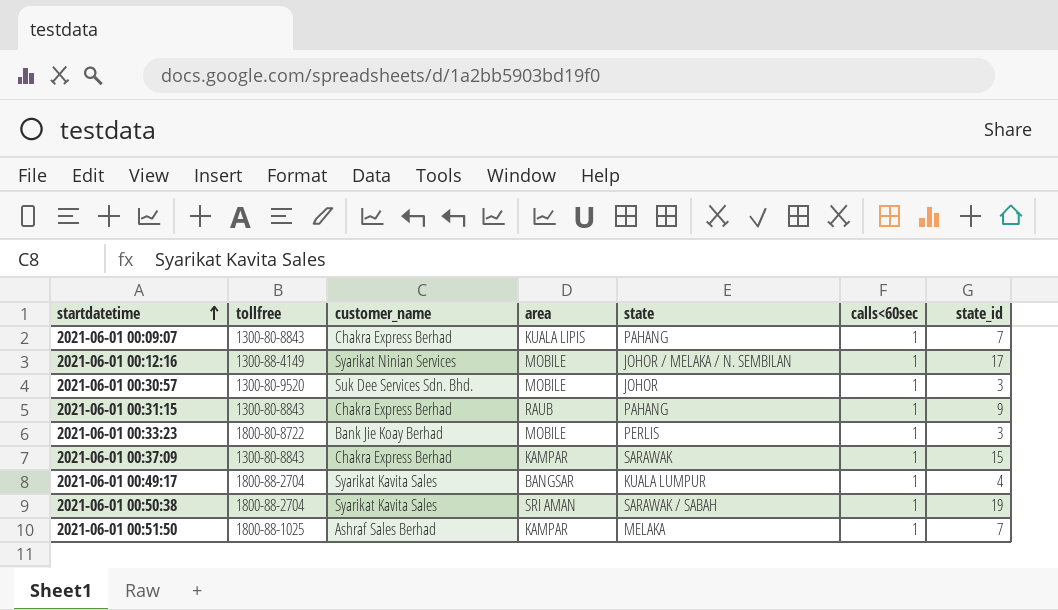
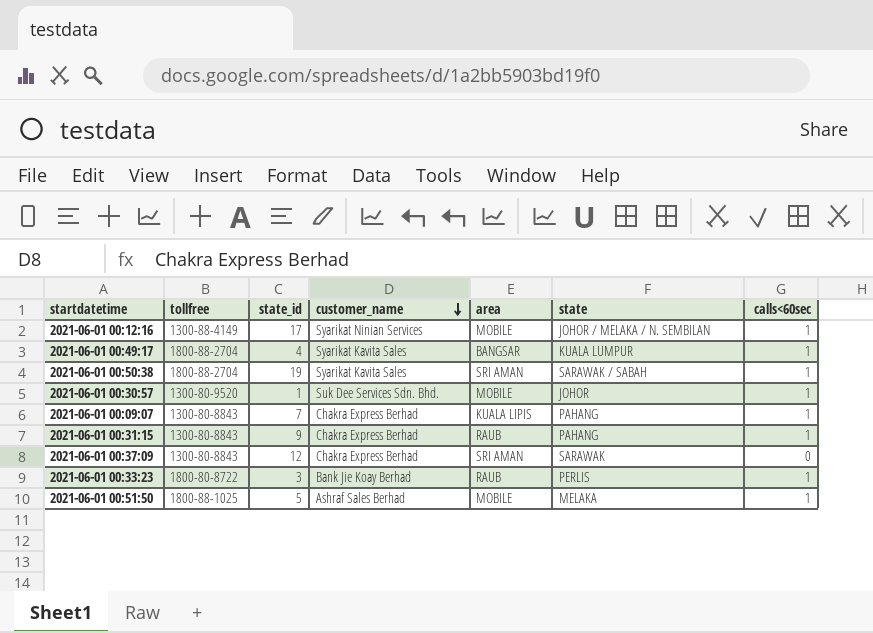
row order: startdatetime ascending -> customer_name descending
column state_id | position: 7 -> 3
2021-06-01 00:30:57 | state_id: 3 -> 1
2021-06-01 00:37:09 | state_id: 15 -> 12
2021-06-01 00:37:09 | area: KAMPAR -> SRI AMAN
2021-06-01 00:37:09 | calls<60sec: 1 -> 0
2021-06-01 00:33:23 | area: MOBILE -> RAUB
2021-06-01 00:51:50 | state_id: 7 -> 5
2021-06-01 00:51:50 | area: KAMPAR -> MOBILE

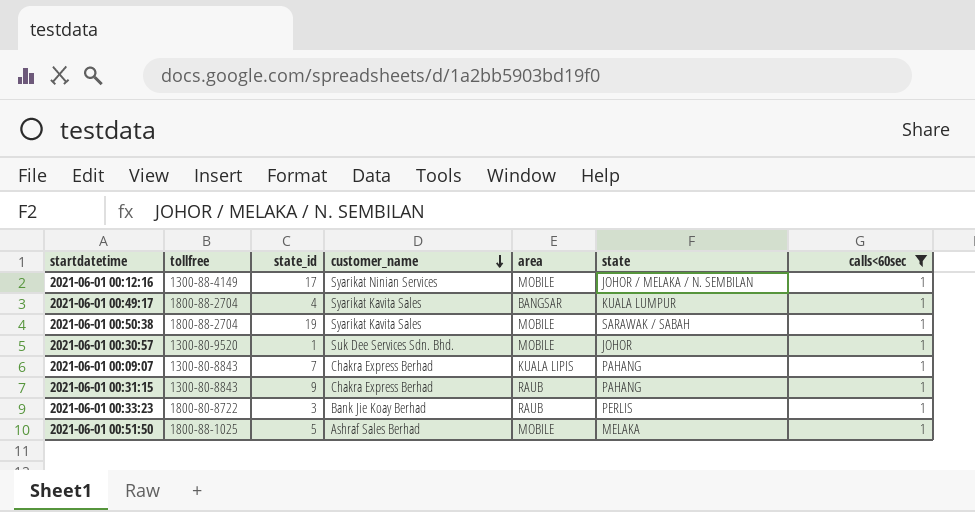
filter: none -> calls<60sec = 1
2021-06-01 00:50:38 | area: SRI AMAN -> MOBILE

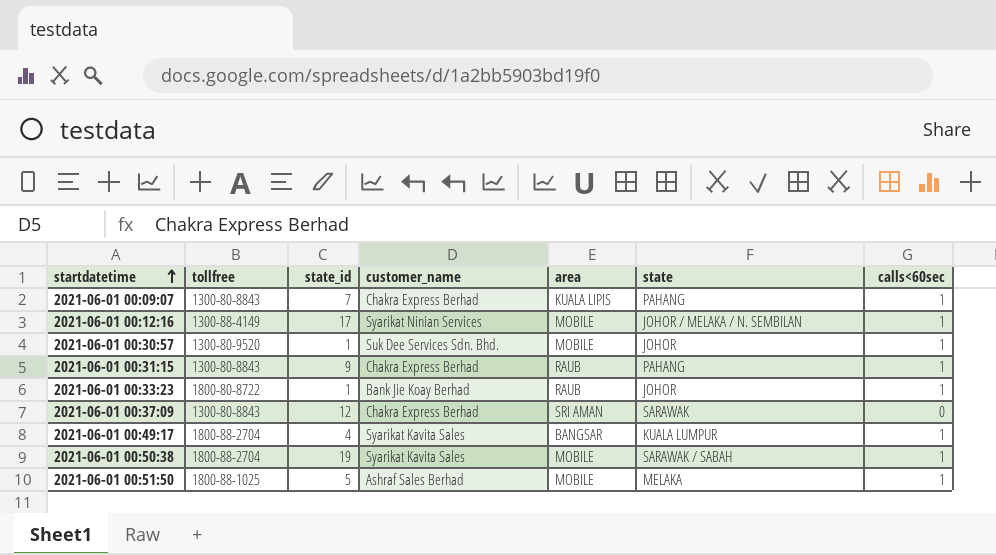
filter: calls<60sec = 1 -> none
row order: customer_name descending -> startdatetime ascending
2021-06-01 00:33:23 | state_id: 3 -> 1
2021-06-01 00:33:23 | state: PERLIS -> JOHOR

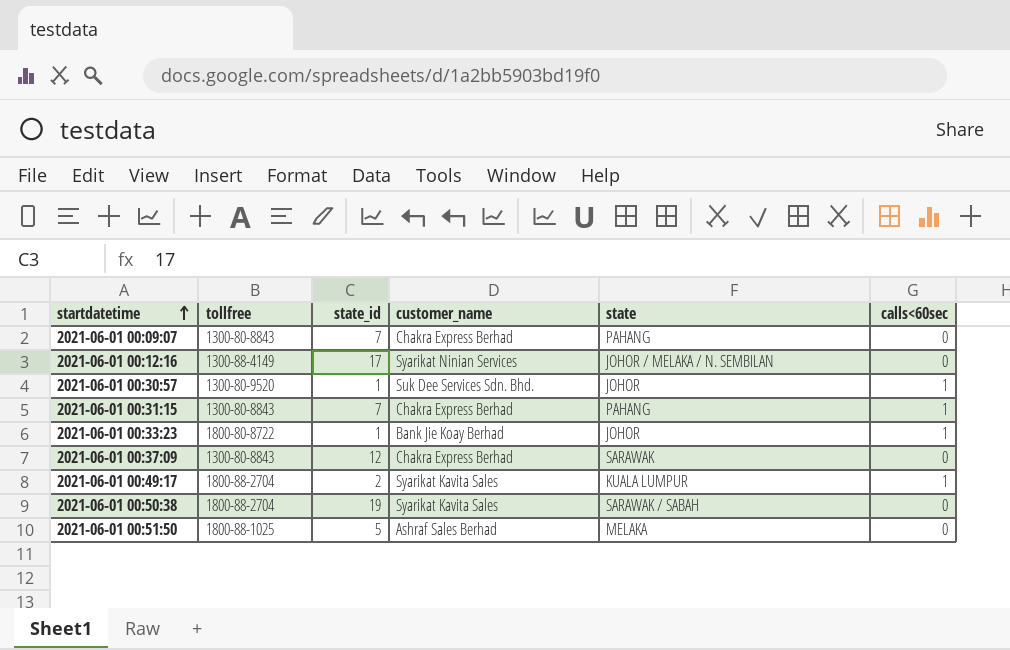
column area | position: 5 -> none
2021-06-01 00:09:07 | calls<60sec: 1 -> 0
2021-06-01 00:12:16 | calls<60sec: 1 -> 0
2021-06-01 00:31:15 | state_id: 9 -> 7
2021-06-01 00:49:17 | state_id: 4 -> 2
2021-06-01 00:50:38 | calls<60sec: 1 -> 0
2021-06-01 00:51:50 | calls<60sec: 1 -> 0

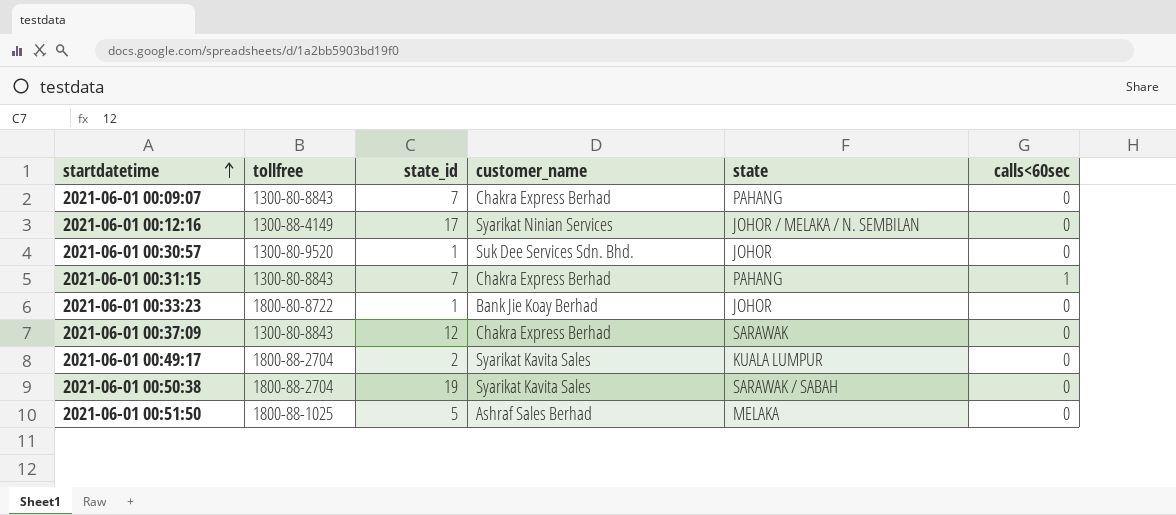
2021-06-01 00:30:57 | calls<60sec: 1 -> 0
2021-06-01 00:33:23 | calls<60sec: 1 -> 0
2021-06-01 00:49:17 | calls<60sec: 1 -> 0

